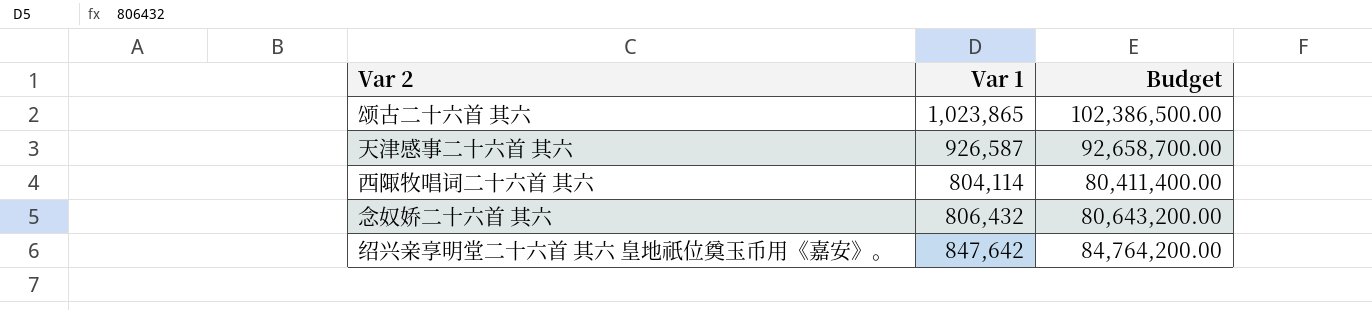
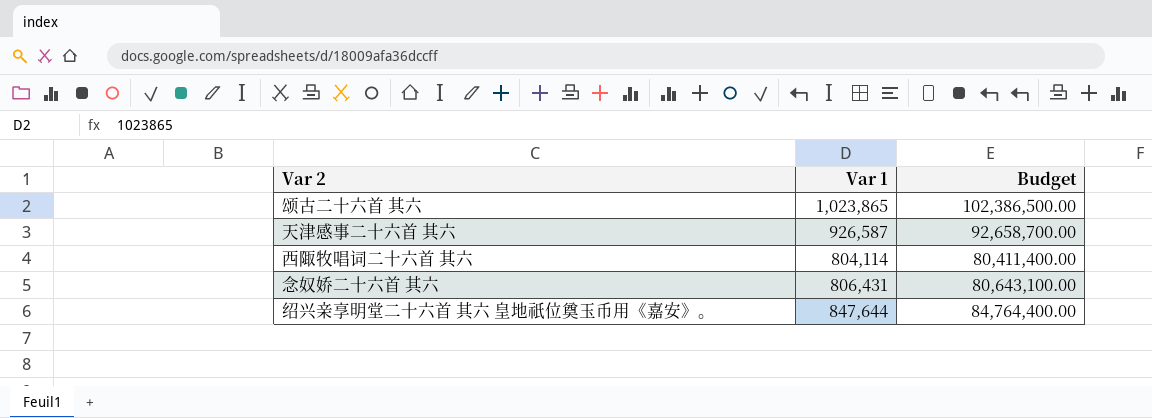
念奴娇二十六首 其六 | Var 1: 806,432 -> 806,431
念奴娇二十六首 其六 | Budget: 80,643,200.00 -> 80,643,100.00
绍兴亲享明堂二十六首 其六 皇地祇位奠玉币用《嘉安》。 | Var 1: 847,642 -> 847,644
绍兴亲享明堂二十六首 其六 皇地祇位奠玉币用《嘉安》。 | Budget: 84,764,200.00 -> 84,764,400.00

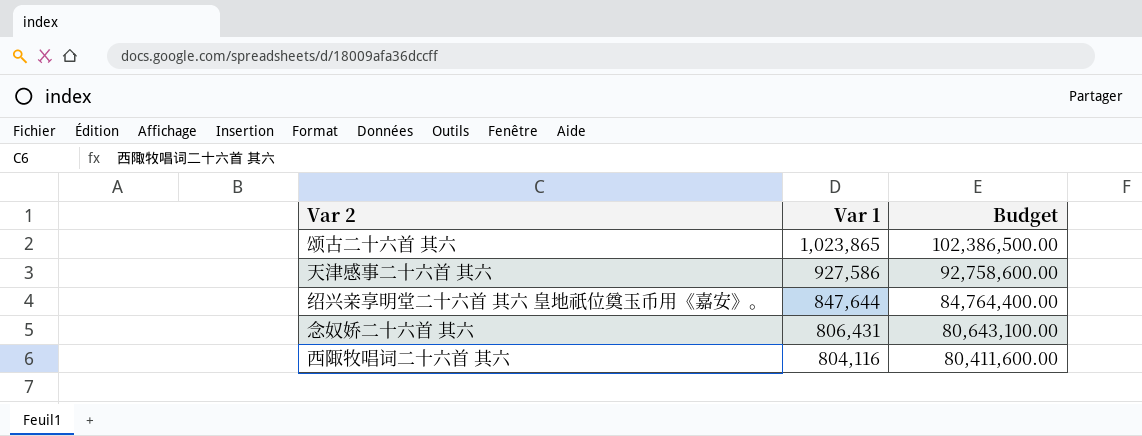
row order: none -> Var 1 descending
天津感事二十六首 其六 | Var 1: 926,587 -> 927,586
天津感事二十六首 其六 | Budget: 92,658,700.00 -> 92,758,600.00
西陬牧唱词二十六首 其六 | Var 1: 804,114 -> 804,116
西陬牧唱词二十六首 其六 | Budget: 80,411,400.00 -> 80,411,600.00

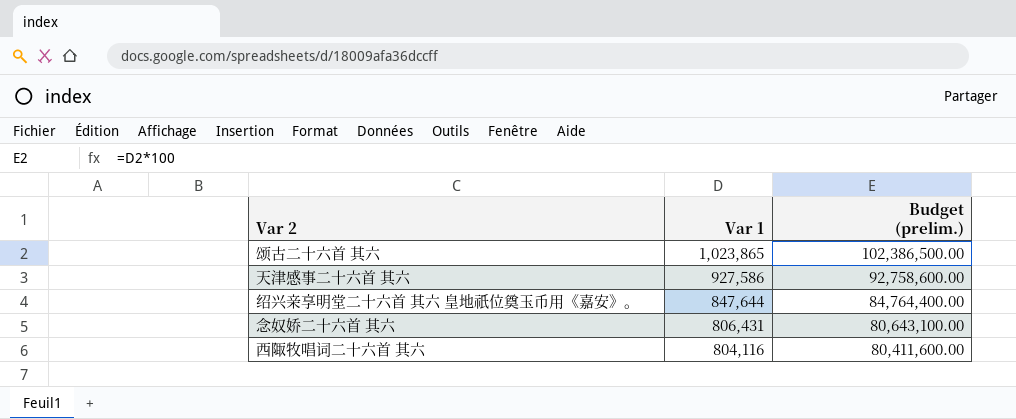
column name: Budget -> Budget (prelim.)

